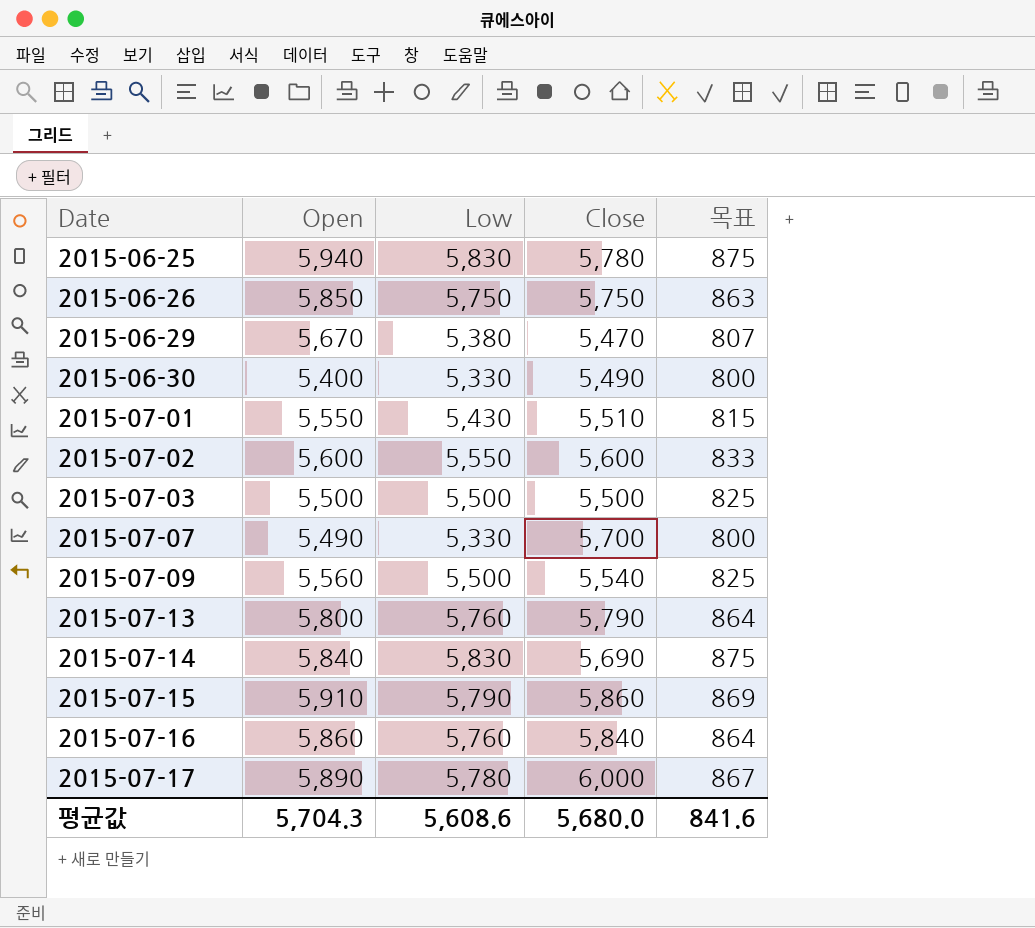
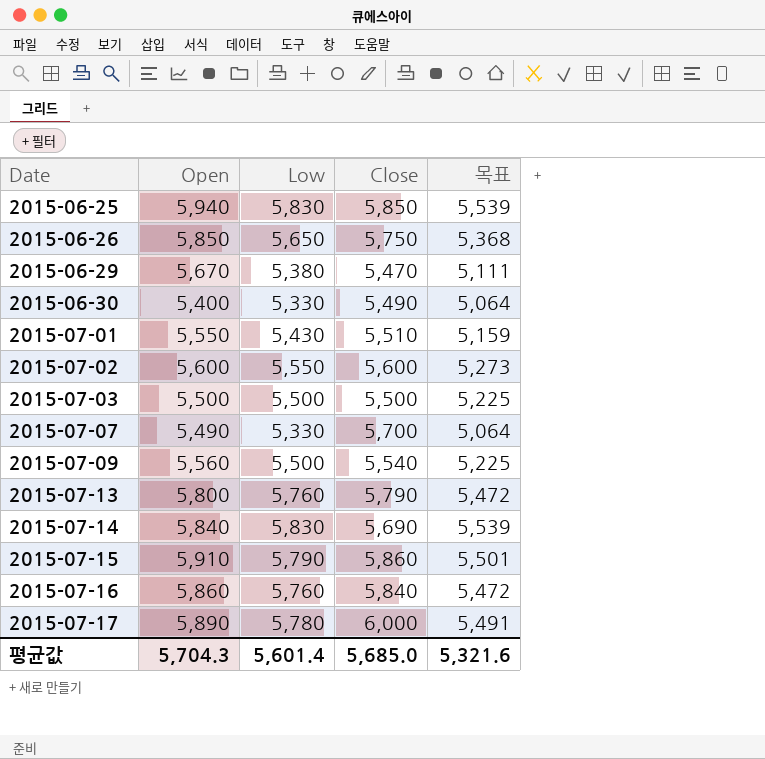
column 목표 | formula: [Low] * 0.15 -> [Low] * 0.95
2015-06-25 | Close: 5,780 -> 5,850
2015-06-26 | Low: 5,750 -> 5,650
평균값 | Low: 5,608.6 -> 5,601.4
평균값 | Close: 5,680.0 -> 5,685.0
평균값 | 목표: 841.6 -> 5,321.6

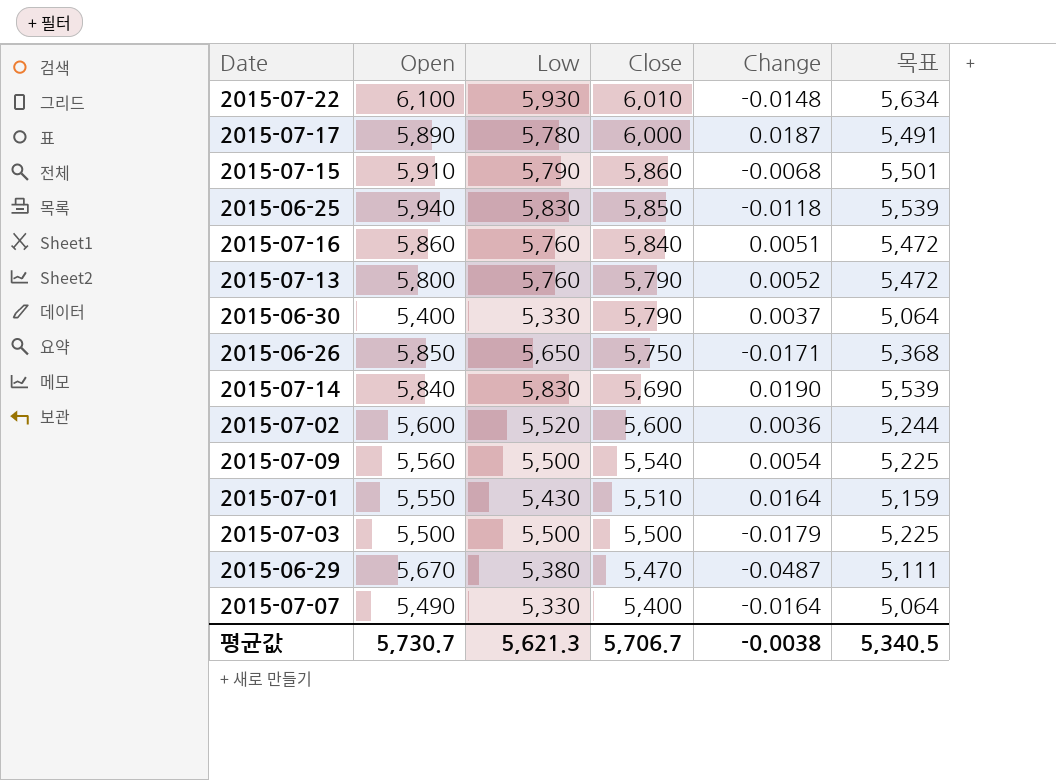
row order: Date ascending -> Close descending
column Change | position: none -> 5
row 2015-07-22: none -> 6,100 | 5,930 | 6,010 | -0.0148 | 5,634
2015-06-30 | Close: 5,490 -> 5,790
2015-07-02 | Low: 5,550 -> 5,520
2015-07-02 | 목표: 5,273 -> 5,244
2015-07-07 | Close: 5,700 -> 5,400
평균값 | Open: 5,704.3 -> 5,730.7
평균값 | Low: 5,601.4 -> 5,621.3
평균값 | Close: 5,685.0 -> 5,706.7
평균값 | 목표: 5,321.6 -> 5,340.5

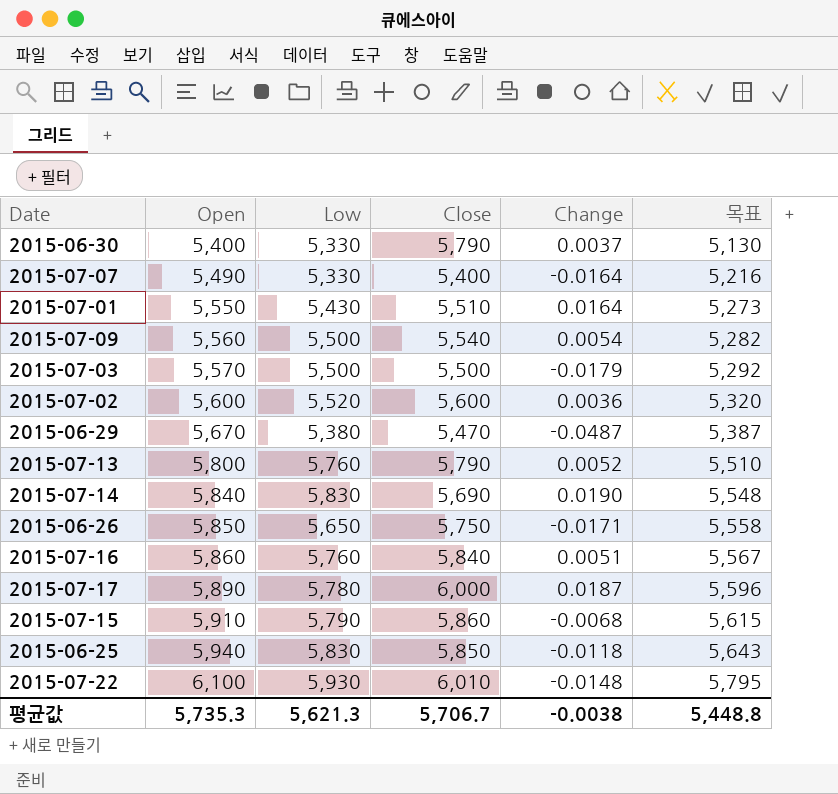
row order: Close descending -> Open ascending
column 목표 | formula: [Low] * 0.95 -> [Open] * 0.95
2015-07-03 | Open: 5,500 -> 5,570
평균값 | Open: 5,730.7 -> 5,735.3
평균값 | 목표: 5,340.5 -> 5,448.8

